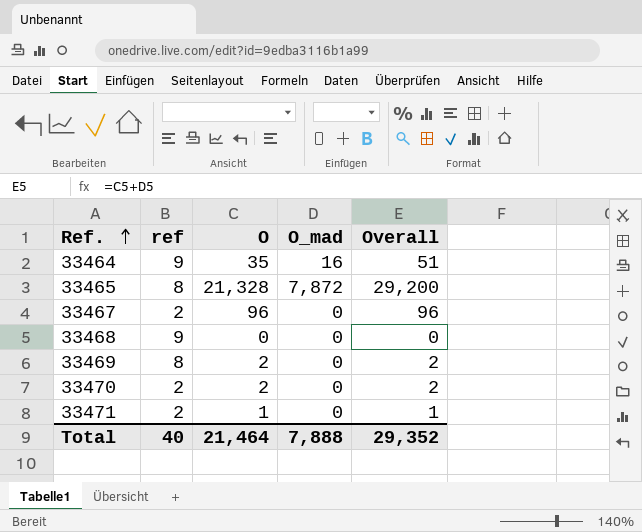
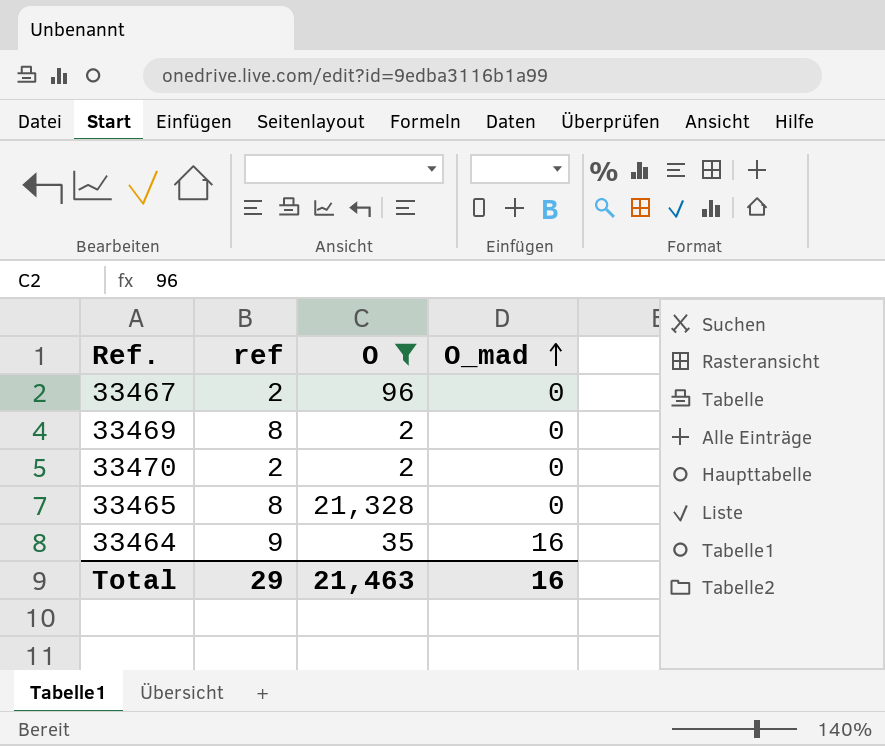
filter: none -> O >= 2
row order: Ref. ascending -> O_mad ascending
column Overall | formula: [O] + [O_mad] -> none
33465 | O_mad: 7,872 -> 0
Total | ref: 40 -> 29
Total | O: 21,464 -> 21,463
Total | O_mad: 7,888 -> 16

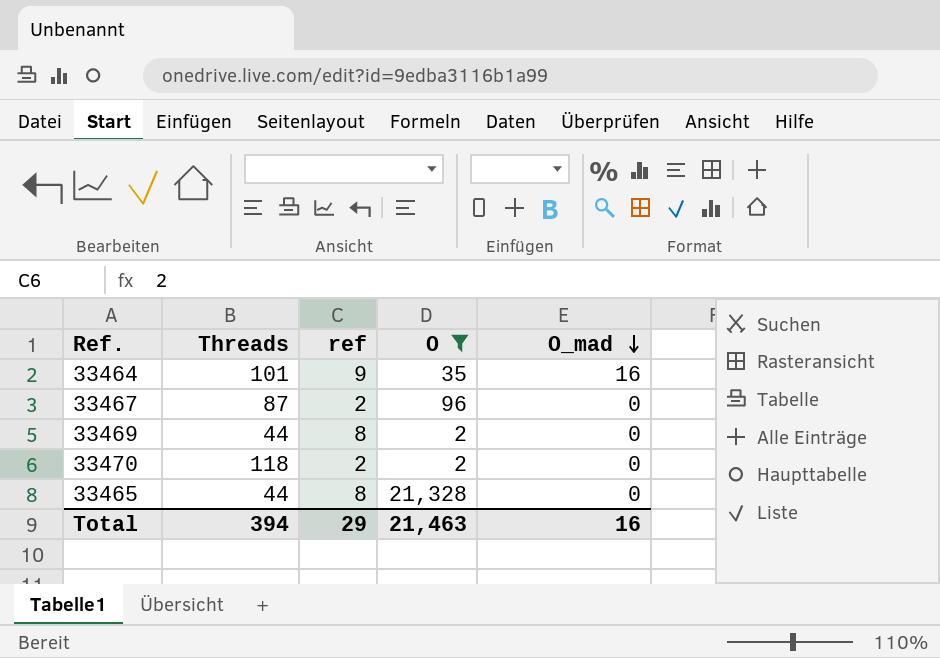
row order: O_mad ascending -> O_mad descending
column Threads | position: none -> 2

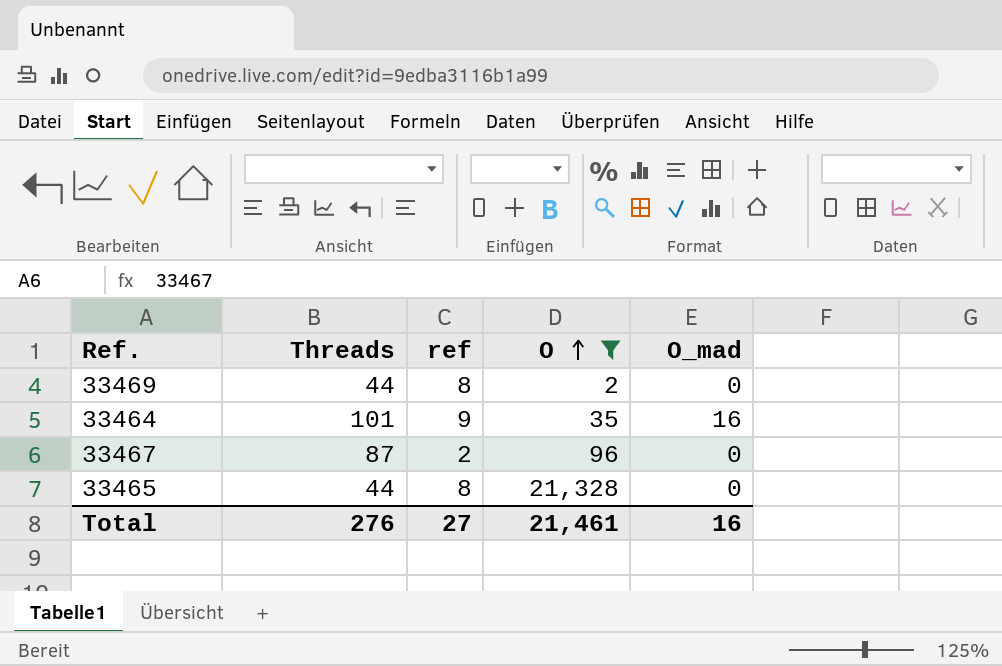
row order: O_mad descending -> O ascending
row 33470: 118 | 2 | 2 | 0 -> none
Total | Threads: 394 -> 276
Total | ref: 29 -> 27
Total | O: 21,463 -> 21,461

